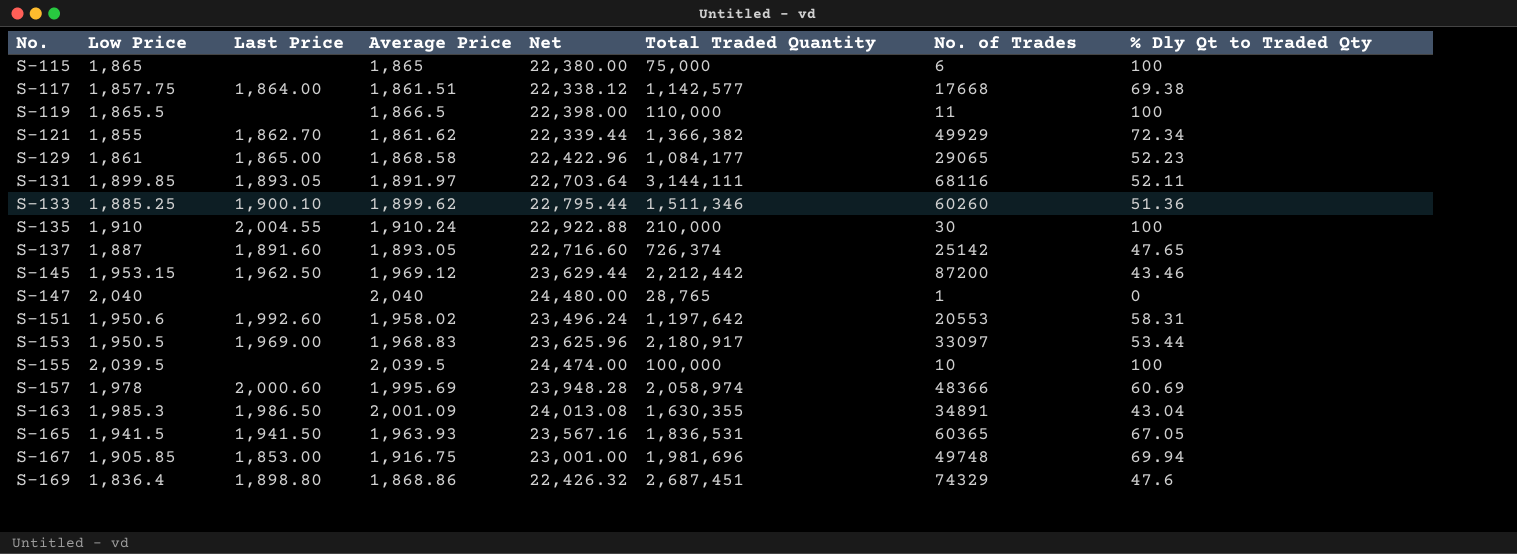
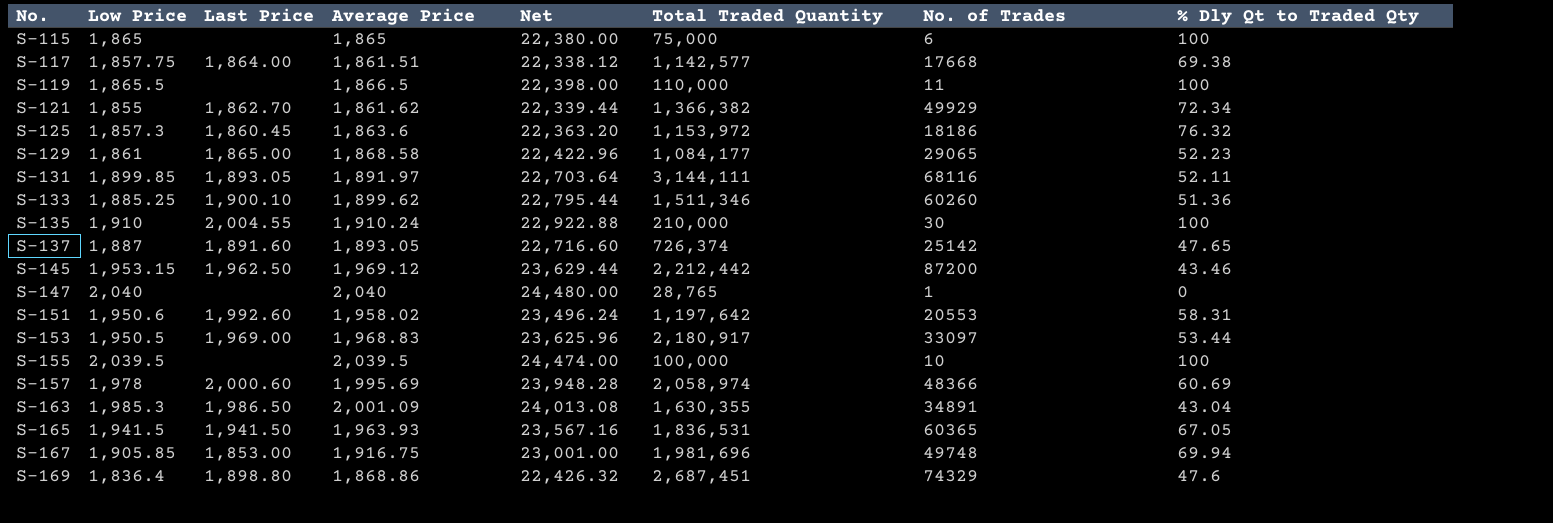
row S-125: none -> 1,857.3 | 1,860.45 | 1,863.6 | 22,363.20 | 1,153,972 | 18186 | 76.32

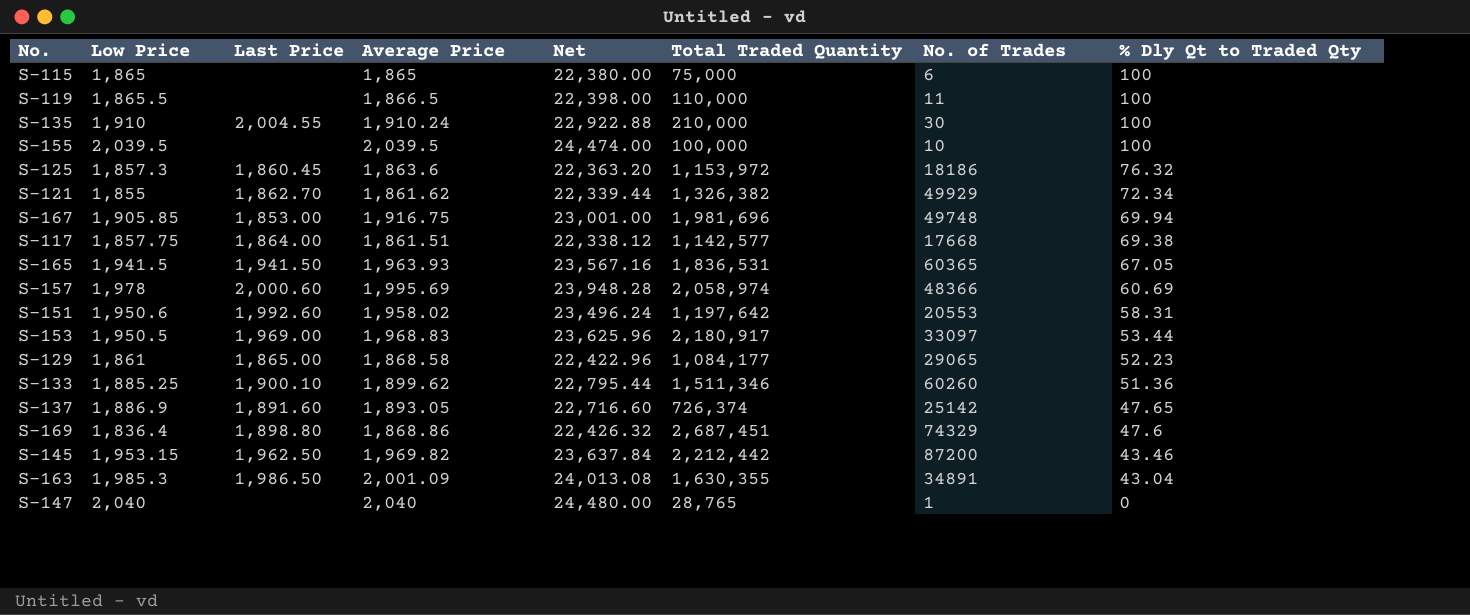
row order: No. ascending -> % Dly Qt to Traded Qty descending
row S-131: 1,899.85 | 1,893.05 | 1,891.97 | 22,703.64 | 3,144,111 | 68116 | 52.11 -> none
S-121 | Total Traded Quantity: 1,366,382 -> 1,326,382
S-137 | Low Price: 1,887 -> 1,886.9
S-145 | Average Price: 1,969.12 -> 1,969.82
S-145 | Net: 23,629.44 -> 23,637.84

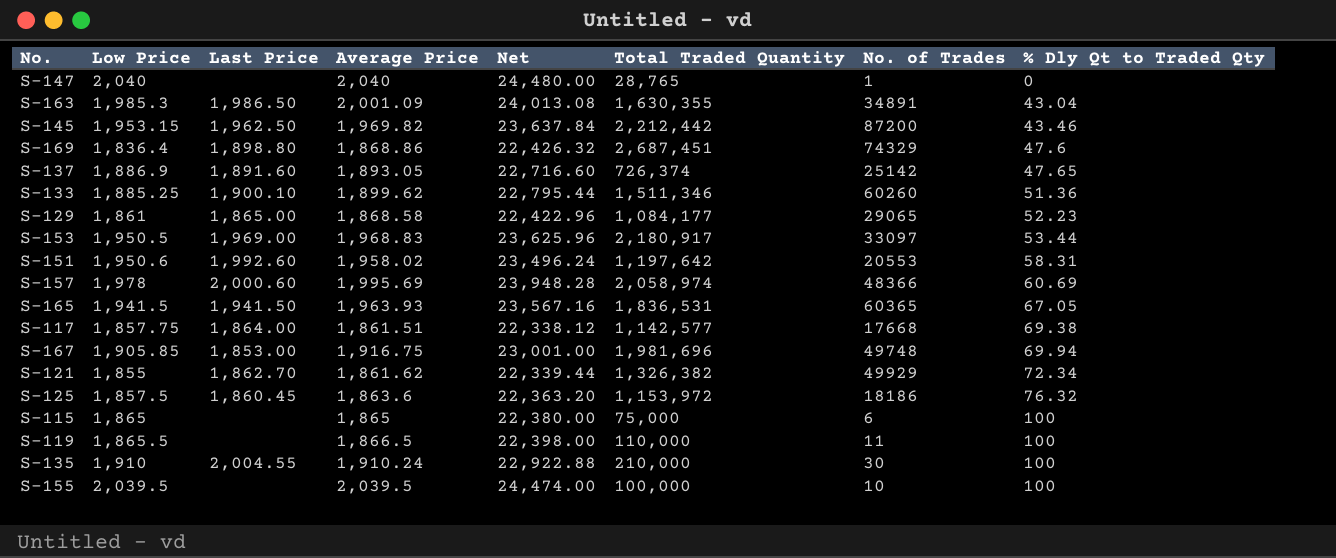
row order: % Dly Qt to Traded Qty descending -> % Dly Qt to Traded Qty ascending
S-125 | Low Price: 1,857.3 -> 1,857.5

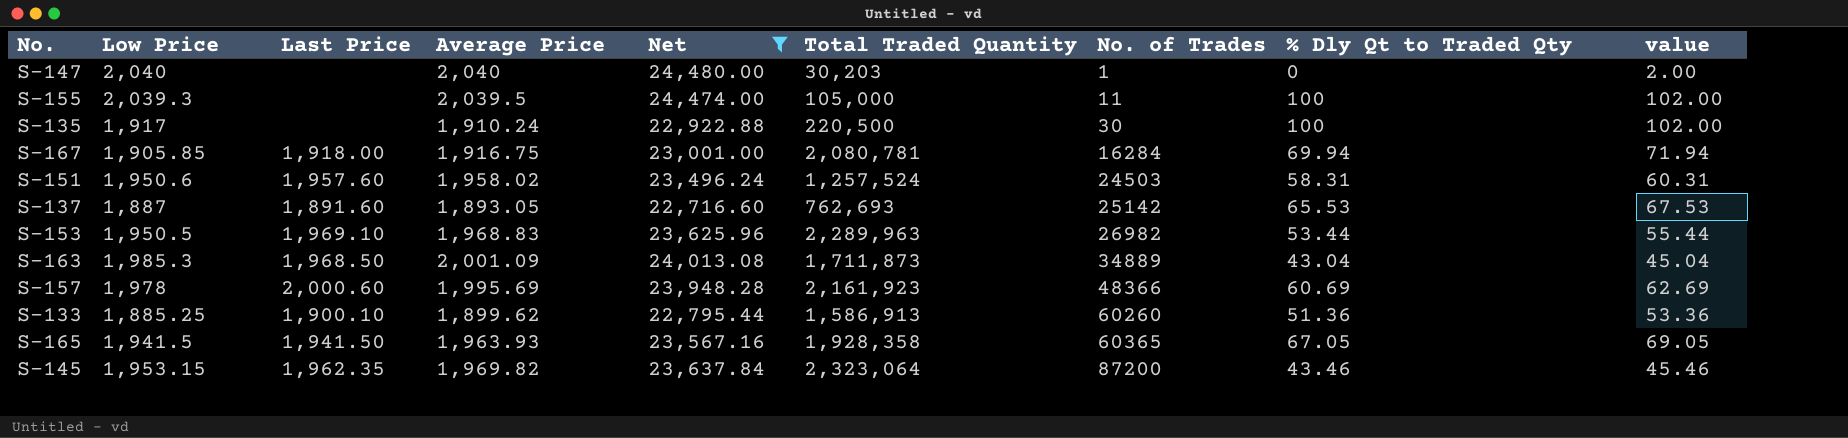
filter: none -> Net >= 22,716.60
row order: % Dly Qt to Traded Qty ascending -> No. of Trades ascending
column value | formula: none -> [% Dly Qt to Traded Qty] + 2
S-147 | Total Traded Quantity: 28,765 -> 30,203
S-155 | Low Price: 2,039.5 -> 2,039.3
S-155 | Total Traded Quantity: 100,000 -> 105,000
S-155 | No. of Trades: 10 -> 11
S-135 | Low Price: 1,910 -> 1,917
S-135 | Last Price: 2,004.55 -> none
S-135 | Total Traded Quantity: 210,000 -> 220,500
S-167 | Last Price: 1,853.00 -> 1,918.00
S-167 | Total Traded Quantity: 1,981,696 -> 2,080,781
S-167 | No. of Trades: 49748 -> 16284
S-151 | Last Price: 1,992.60 -> 1,957.60
S-151 | Total Traded Quantity: 1,197,642 -> 1,257,524
S-151 | No. of Trades: 20553 -> 24503
S-137 | Low Price: 1,886.9 -> 1,887
S-137 | Total Traded Quantity: 726,374 -> 762,693
S-137 | % Dly Qt to Traded Qty: 47.65 -> 65.53
S-153 | Last Price: 1,969.00 -> 1,969.10
S-153 | Total Traded Quantity: 2,180,917 -> 2,289,963
S-153 | No. of Trades: 33097 -> 26982
S-163 | Last Price: 1,986.50 -> 1,968.50
S-163 | Total Traded Quantity: 1,630,355 -> 1,711,873
S-163 | No. of Trades: 34891 -> 34889
S-157 | Total Traded Quantity: 2,058,974 -> 2,161,923
S-133 | Total Traded Quantity: 1,511,346 -> 1,586,913
S-165 | Total Traded Quantity: 1,836,531 -> 1,928,358
S-145 | Last Price: 1,962.50 -> 1,962.35
S-145 | Total Traded Quantity: 2,212,442 -> 2,323,064

